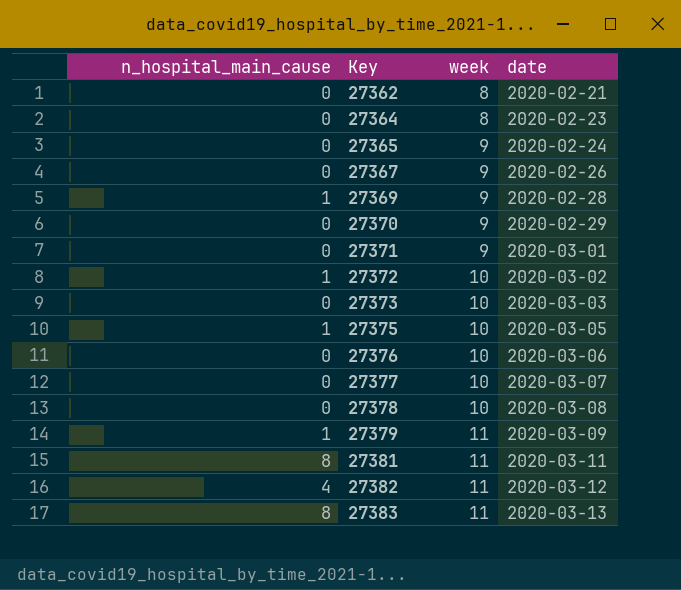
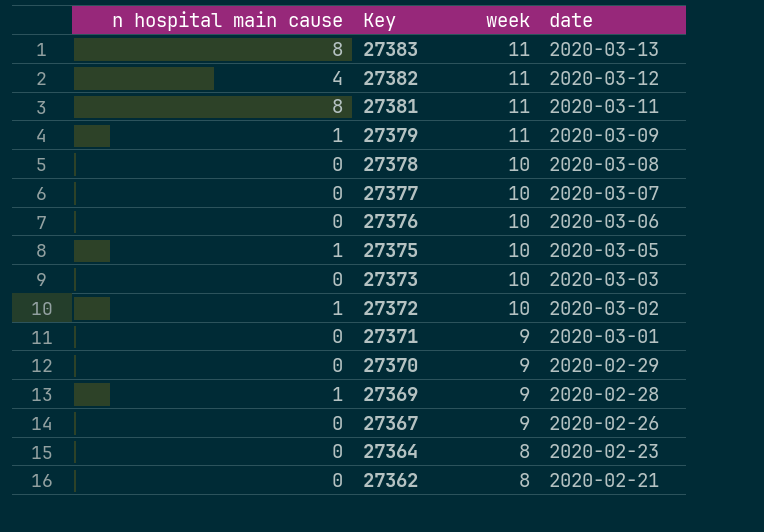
row order: Key ascending -> Key descending
column name: n_hospital_main_cause -> n hospital main cause
row 27365: 0 | 9 | 2020-02-24 -> none

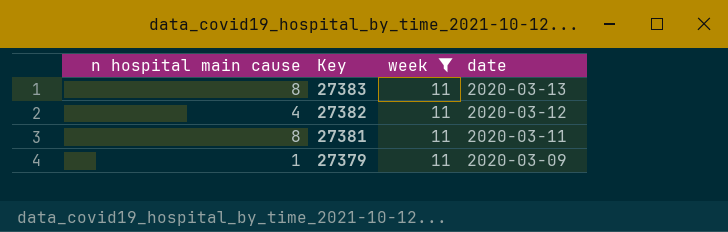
filter: none -> week = 11

